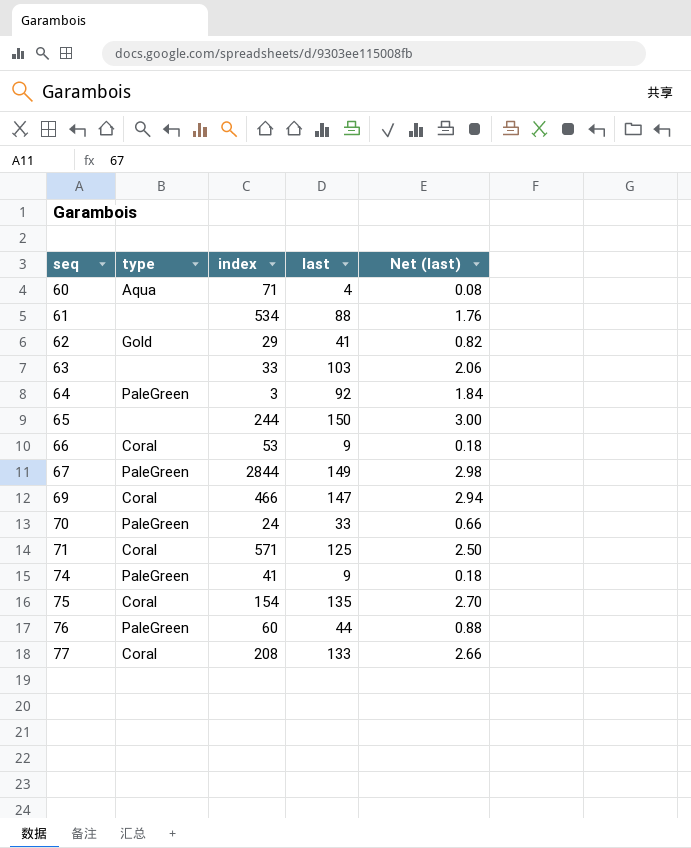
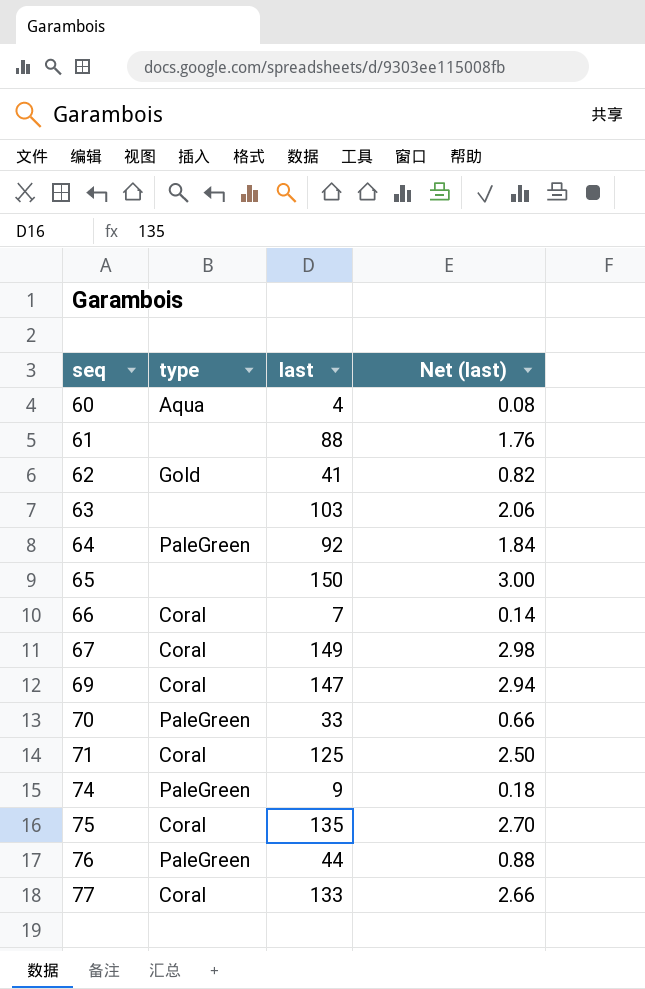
column index | position: 3 -> none
66 | last: 9 -> 7
66 | Net (last): 0.18 -> 0.14
67 | type: PaleGreen -> Coral

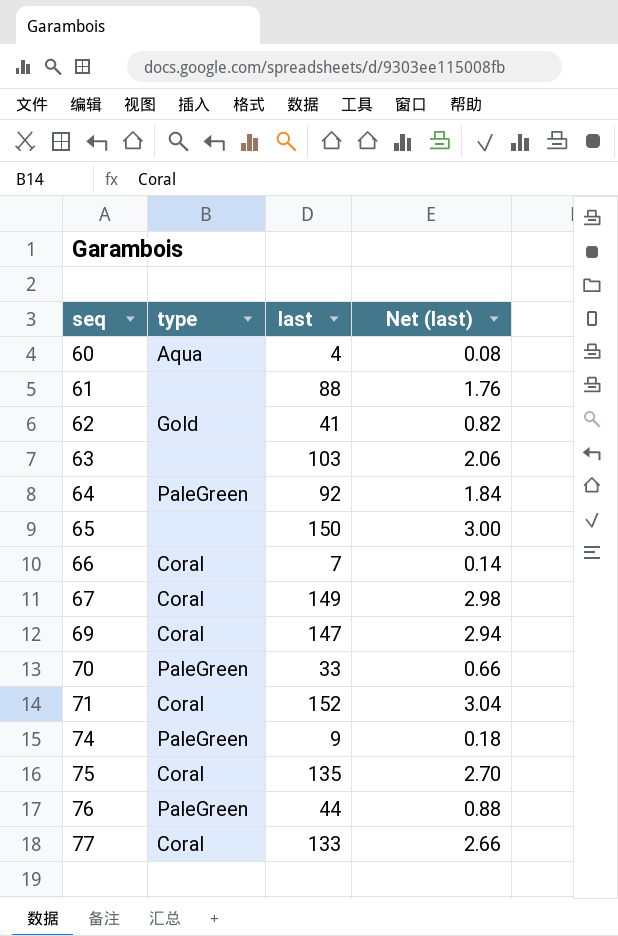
71 | last: 125 -> 152
71 | Net (last): 2.50 -> 3.04

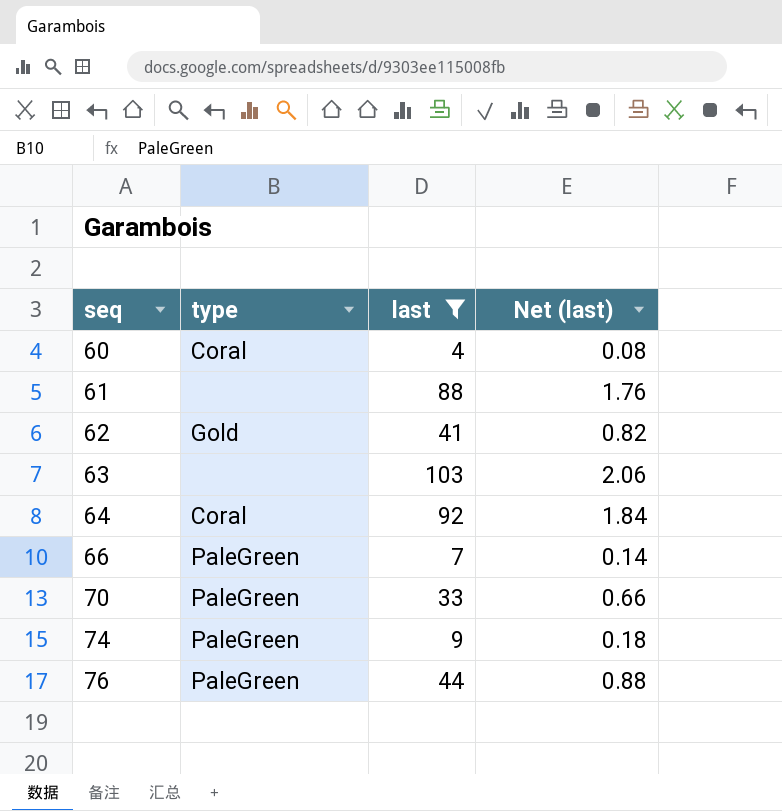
filter: none -> last <= 103
60 | type: Aqua -> Coral
64 | type: PaleGreen -> Coral
66 | type: Coral -> PaleGreen

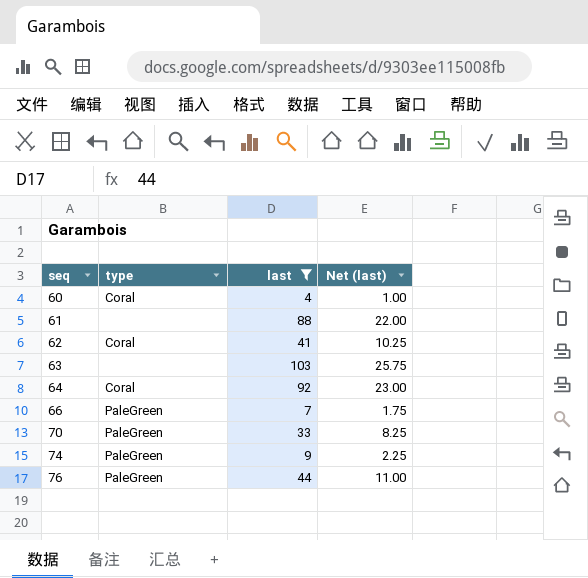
column Net (last) | formula: [last] * 0.02 -> [last] * 0.25
62 | type: Gold -> Coral

